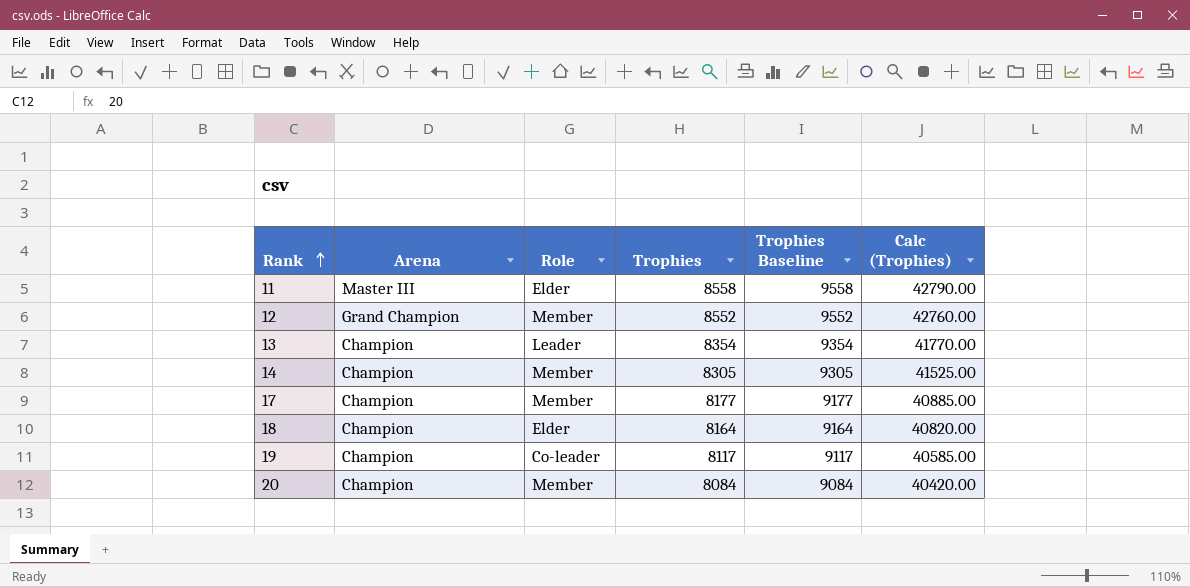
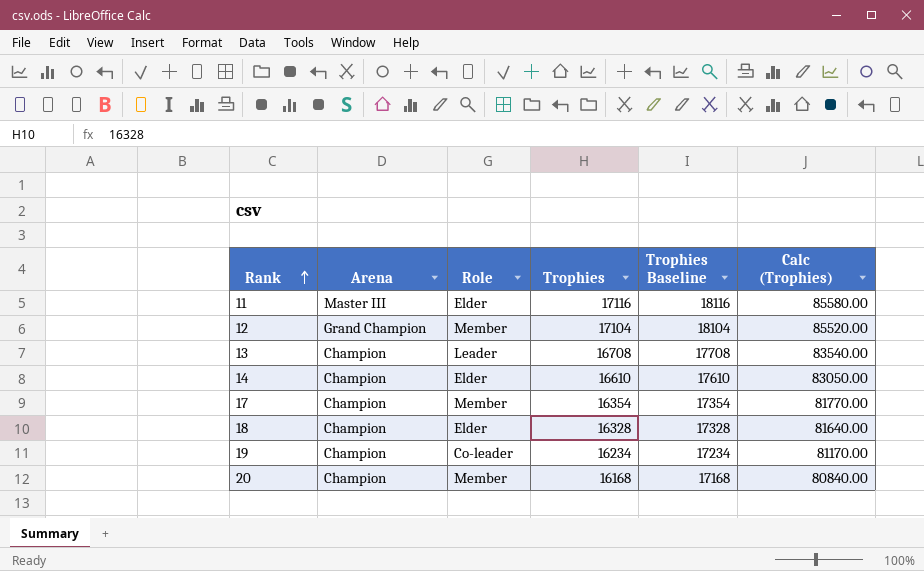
11 | Trophies: 8558 -> 17116
11 | Trophies Baseline: 9558 -> 18116
11 | Calc (Trophies): 42790.00 -> 85580.00
12 | Trophies: 8552 -> 17104
12 | Trophies Baseline: 9552 -> 18104
12 | Calc (Trophies): 42760.00 -> 85520.00
13 | Trophies: 8354 -> 16708
13 | Trophies Baseline: 9354 -> 17708
13 | Calc (Trophies): 41770.00 -> 83540.00
14 | Role: Member -> Elder
14 | Trophies: 8305 -> 16610
14 | Trophies Baseline: 9305 -> 17610
14 | Calc (Trophies): 41525.00 -> 83050.00
17 | Trophies: 8177 -> 16354
17 | Trophies Baseline: 9177 -> 17354
17 | Calc (Trophies): 40885.00 -> 81770.00
18 | Trophies: 8164 -> 16328
18 | Trophies Baseline: 9164 -> 17328
18 | Calc (Trophies): 40820.00 -> 81640.00
19 | Trophies: 8117 -> 16234
19 | Trophies Baseline: 9117 -> 17234
19 | Calc (Trophies): 40585.00 -> 81170.00
20 | Trophies: 8084 -> 16168
20 | Trophies Baseline: 9084 -> 17168
20 | Calc (Trophies): 40420.00 -> 80840.00

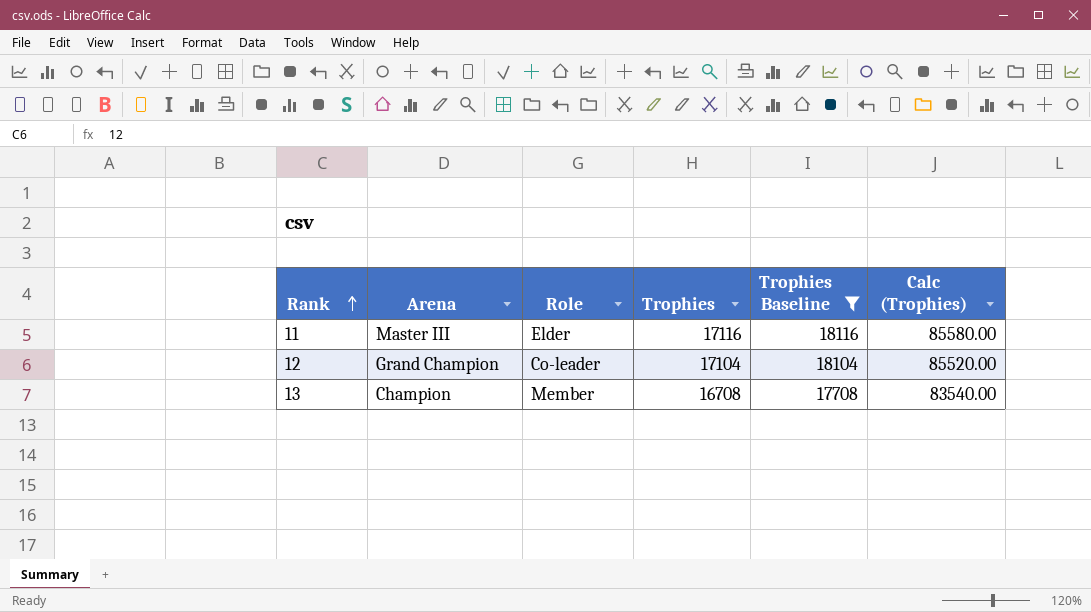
filter: none -> Trophies Baseline >= 17708
12 | Role: Member -> Co-leader
13 | Role: Leader -> Member

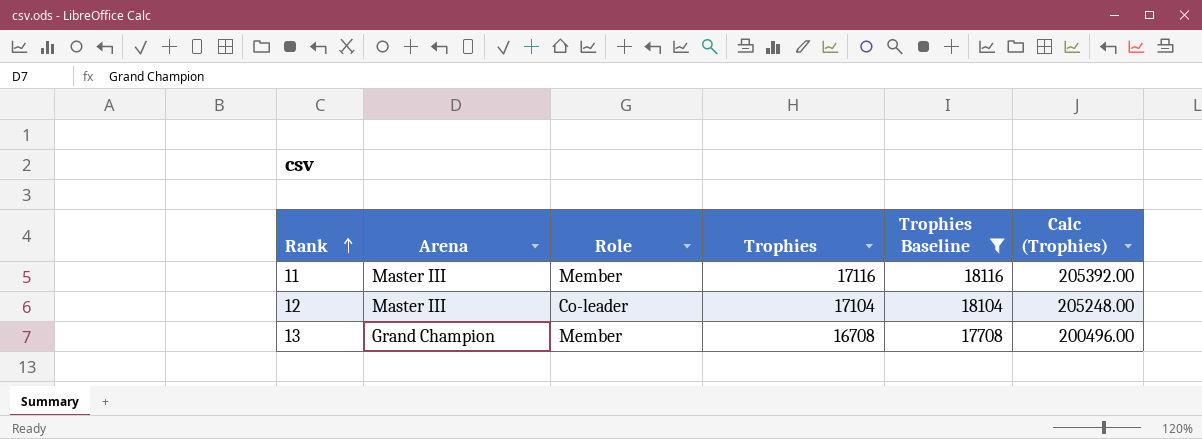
column Calc (Trophies) | formula: [Trophies] * 5 -> [Trophies] * 12
11 | Role: Elder -> Member
12 | Arena: Grand Champion -> Master III
13 | Arena: Champion -> Grand Champion

